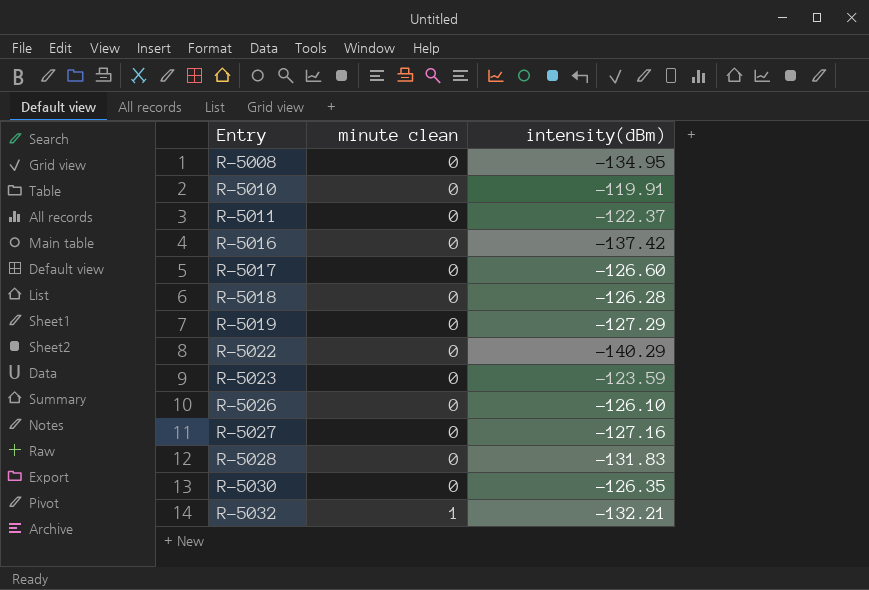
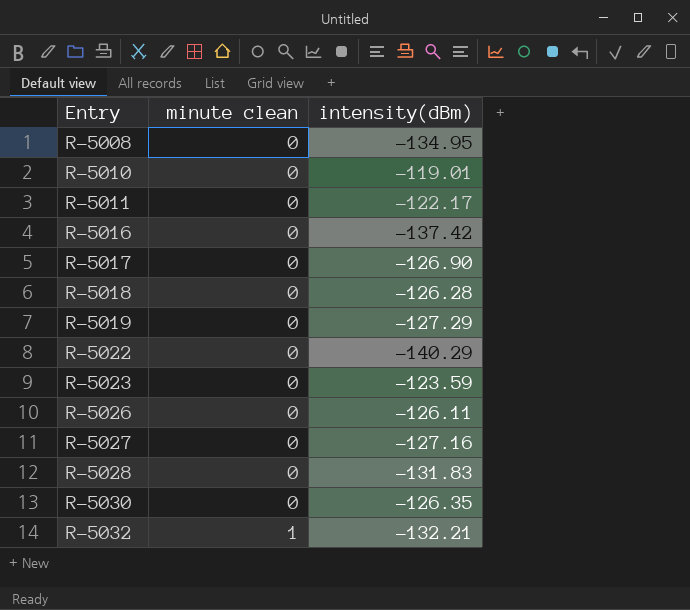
R-5010 | intensity(dBm): -119.91 -> -119.01
R-5011 | intensity(dBm): -122.37 -> -122.17
R-5017 | intensity(dBm): -126.60 -> -126.90
R-5026 | intensity(dBm): -126.10 -> -126.11

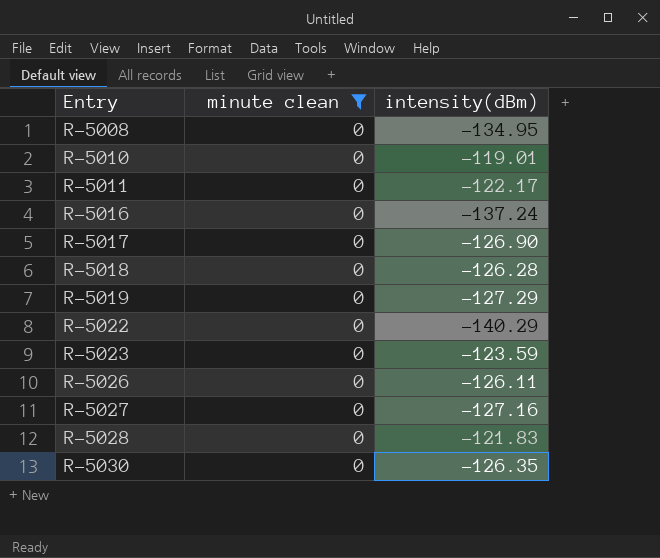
filter: none -> minute clean = 0
R-5016 | intensity(dBm): -137.42 -> -137.24
R-5028 | intensity(dBm): -131.83 -> -121.83

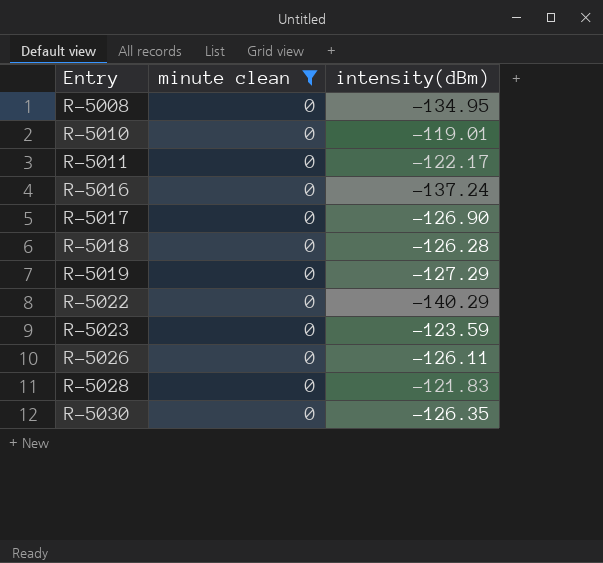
row R-5027: 0 | -127.16 -> none

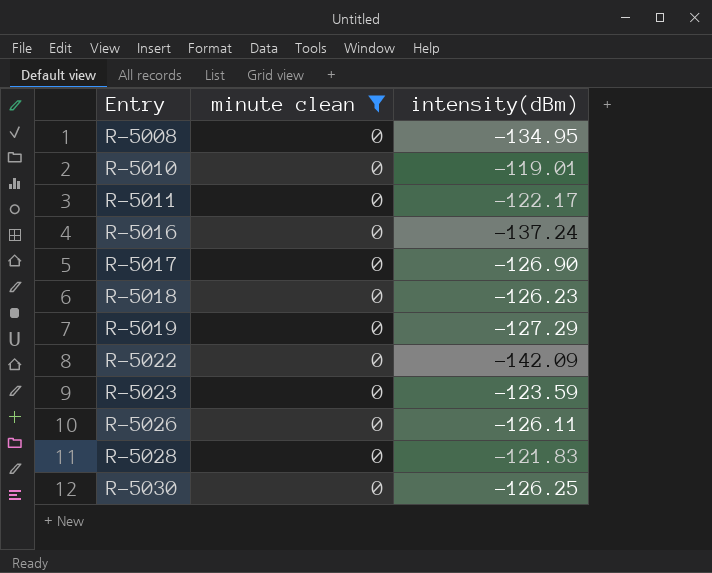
R-5018 | intensity(dBm): -126.28 -> -126.23
R-5022 | intensity(dBm): -140.29 -> -142.09
R-5030 | intensity(dBm): -126.35 -> -126.25

